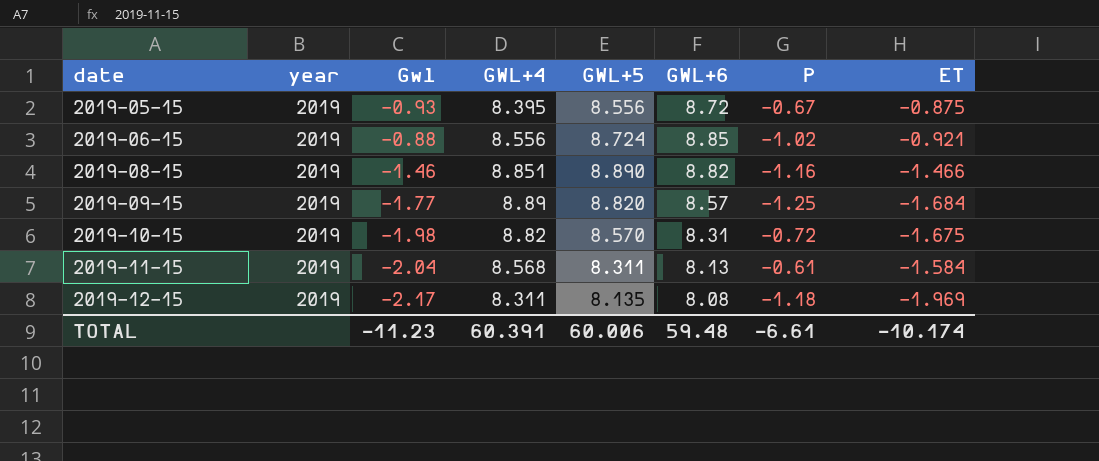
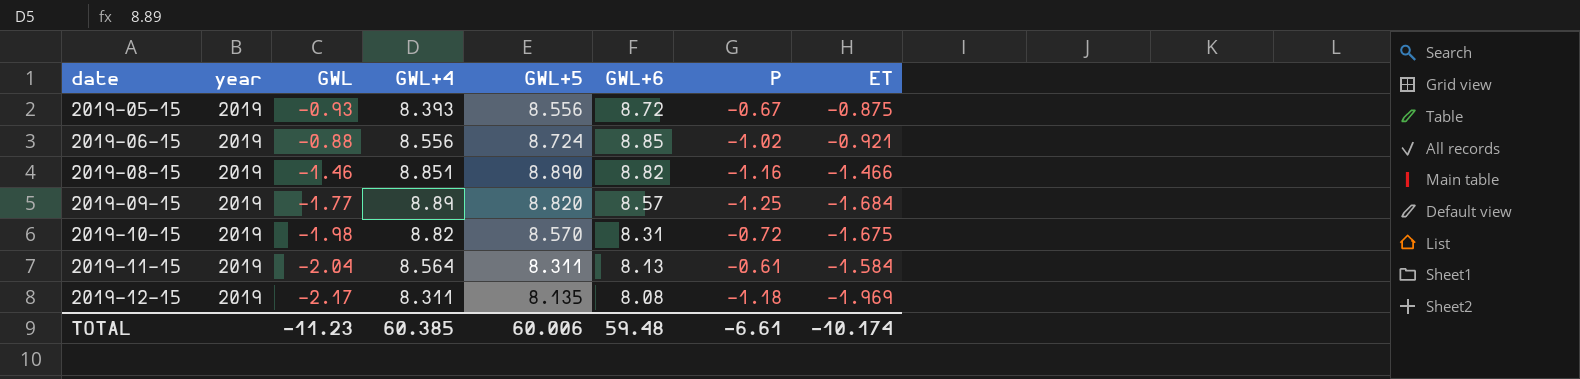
column name: Gwl -> GWL
2019-05-15 | GWL+4: 8.395 -> 8.393
2019-11-15 | GWL+4: 8.568 -> 8.564
TOTAL | GWL+4: 60.391 -> 60.385

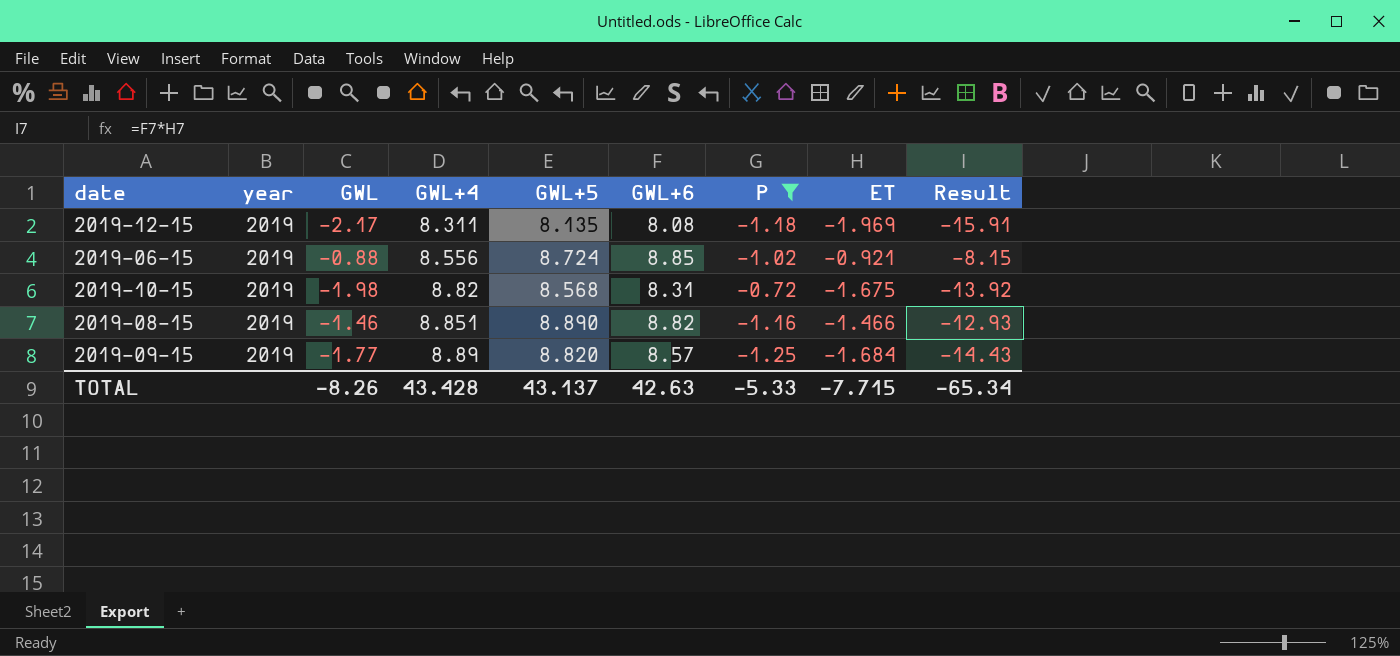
filter: none -> P <= -0.72
row order: date ascending -> GWL+4 ascending
column Result | formula: none -> [GWL+6] * [ET]
2019-10-15 | GWL+5: 8.570 -> 8.568
TOTAL | GWL: -11.23 -> -8.26
TOTAL | GWL+4: 60.385 -> 43.428
TOTAL | GWL+5: 60.006 -> 43.137
TOTAL | GWL+6: 59.48 -> 42.63
TOTAL | P: -6.61 -> -5.33
TOTAL | ET: -10.174 -> -7.715

